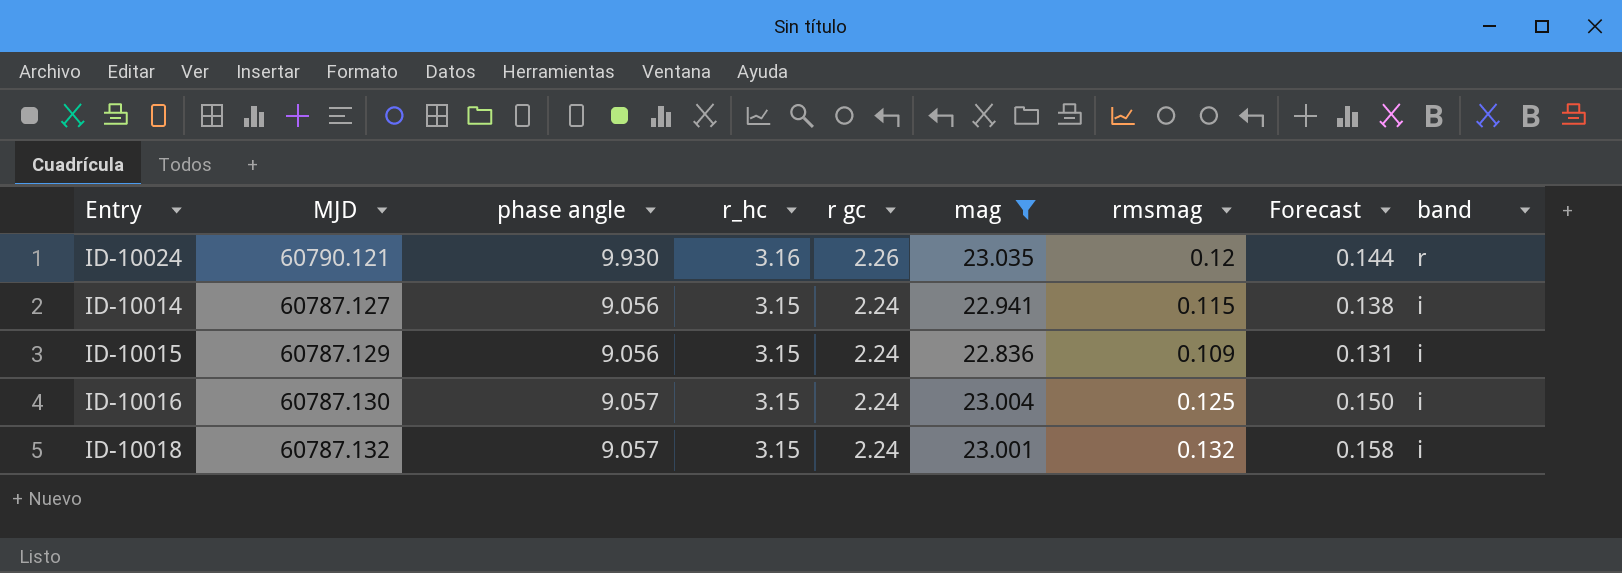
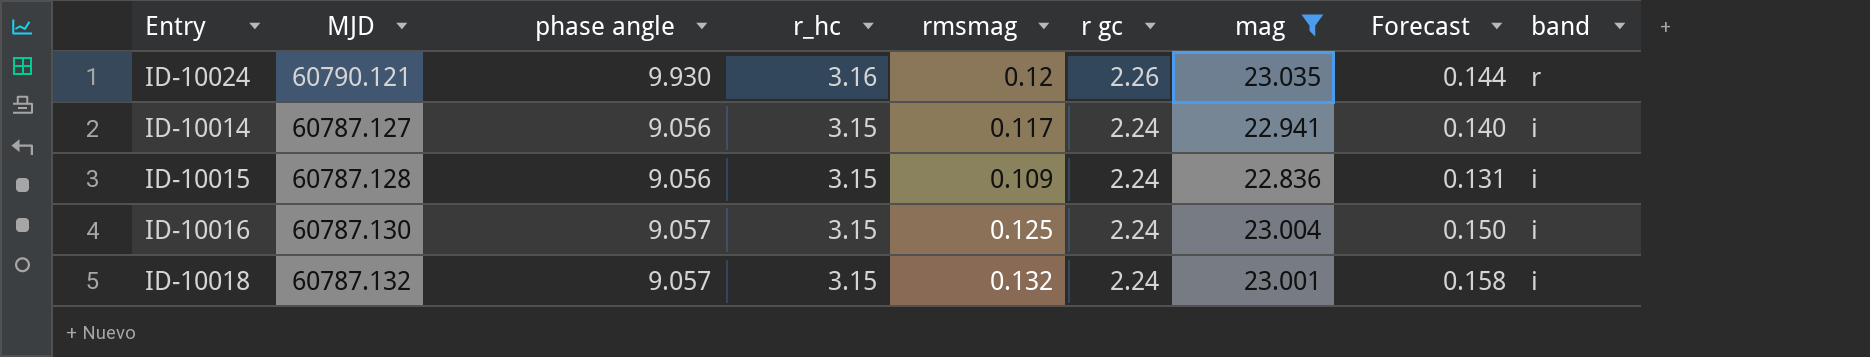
column rmsmag | position: 7 -> 5
ID-10014 | rmsmag: 0.115 -> 0.117
ID-10014 | Forecast: 0.138 -> 0.140
ID-10015 | MJD: 60787.129 -> 60787.128

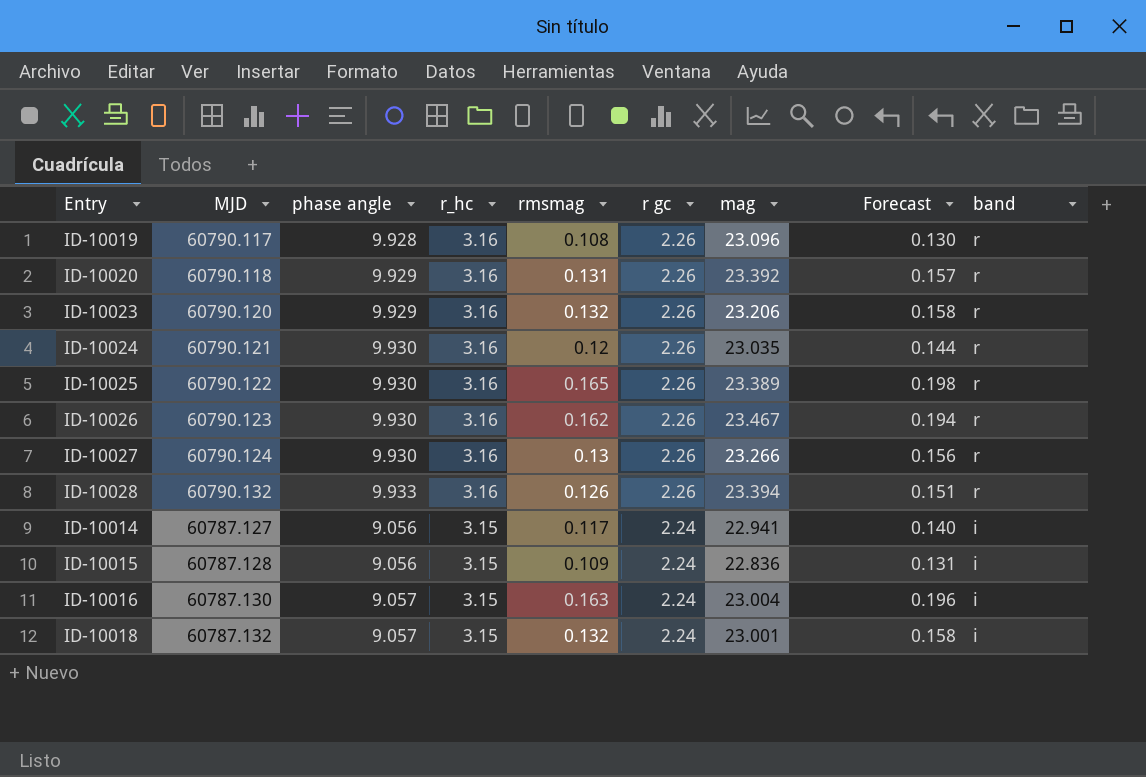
filter: mag <= 23.035 -> none
ID-10016 | rmsmag: 0.125 -> 0.163
ID-10016 | Forecast: 0.150 -> 0.196

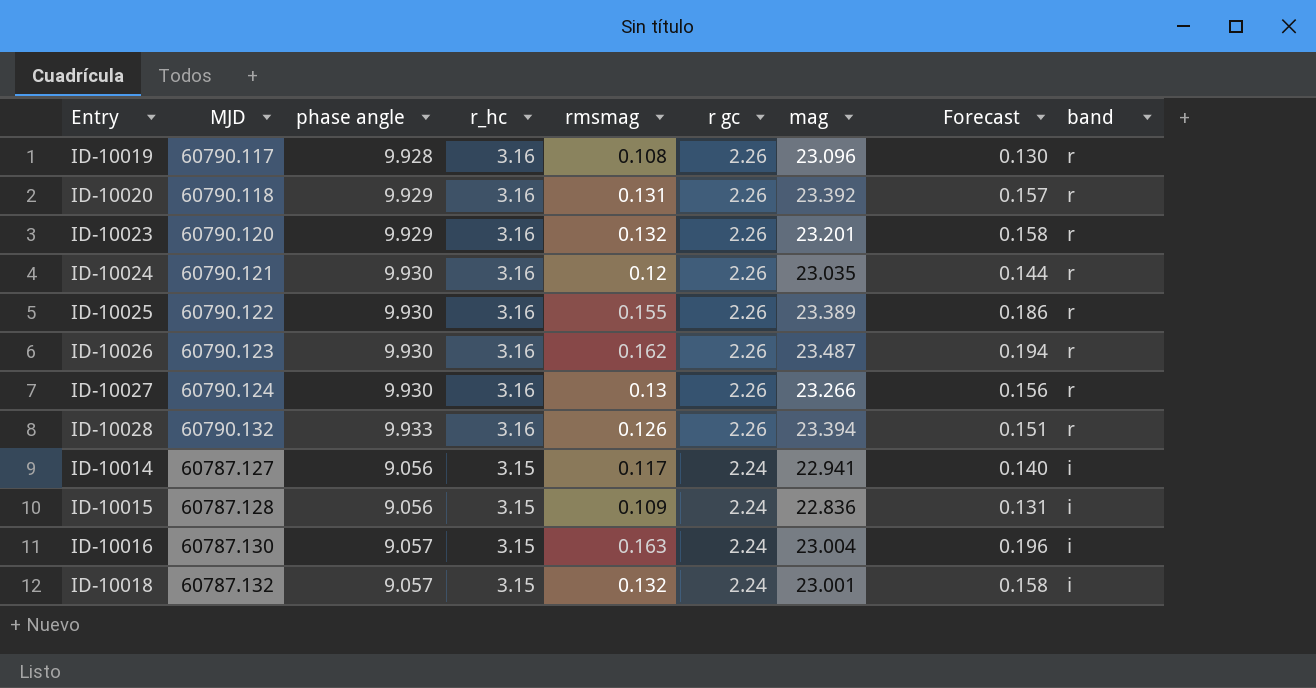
ID-10023 | mag: 23.206 -> 23.201
ID-10025 | rmsmag: 0.165 -> 0.155
ID-10025 | Forecast: 0.198 -> 0.186
ID-10026 | mag: 23.467 -> 23.487

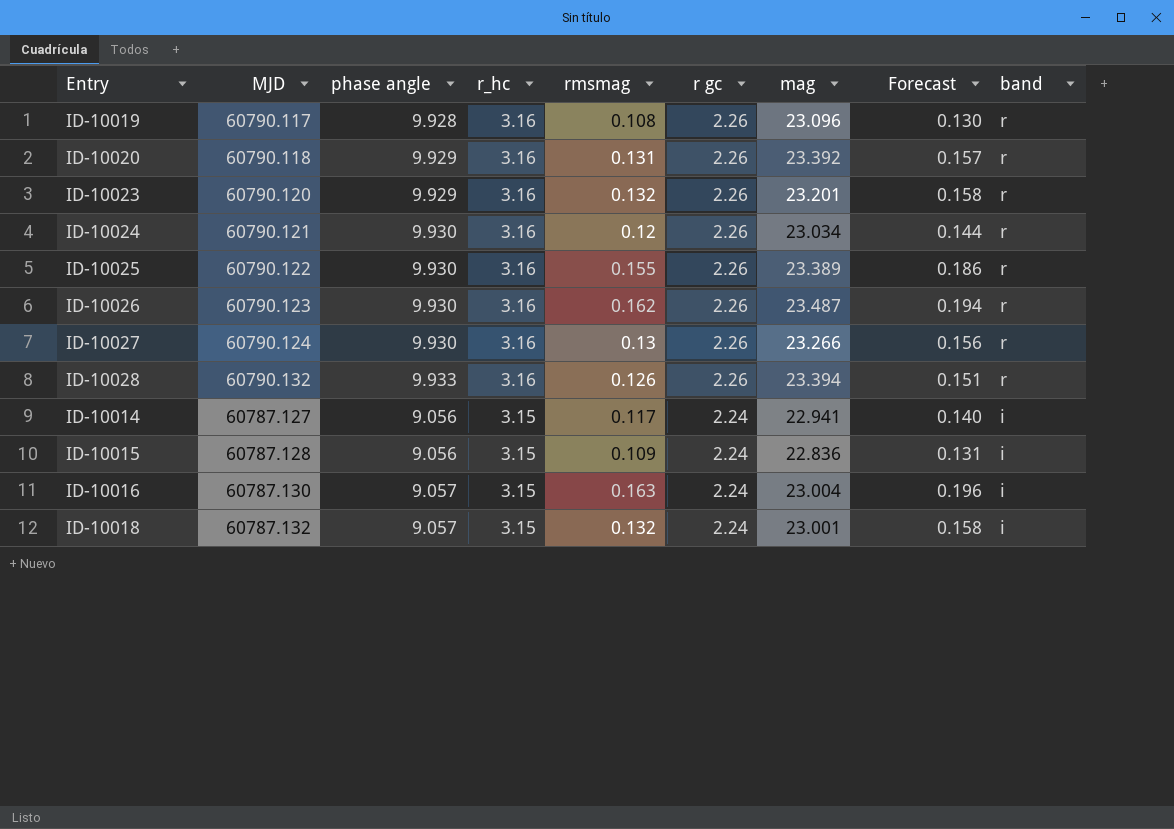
ID-10024 | mag: 23.035 -> 23.034

